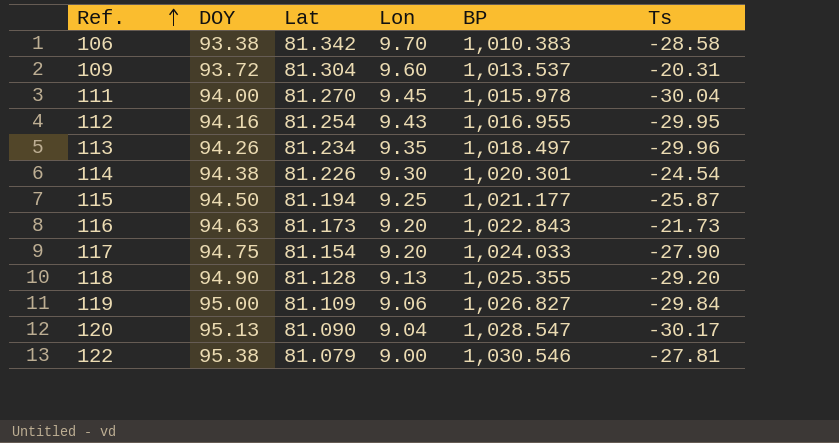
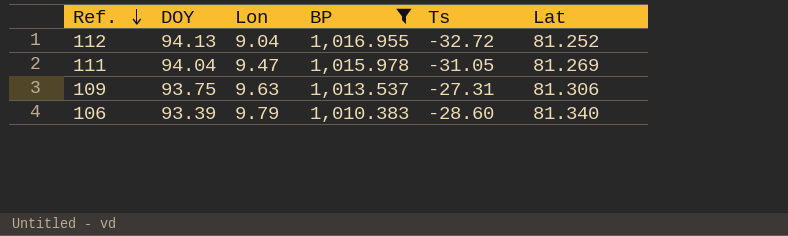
filter: none -> BP <= 1,016.955
row order: Ref. ascending -> Ref. descending
column Lat | position: 3 -> 6
112 | DOY: 94.16 -> 94.13
112 | Lon: 9.43 -> 9.04
112 | Ts: -29.95 -> -32.72
112 | Lat: 81.254 -> 81.252
111 | DOY: 94.00 -> 94.04
111 | Lon: 9.45 -> 9.47
111 | Ts: -30.04 -> -31.05
111 | Lat: 81.270 -> 81.269
109 | DOY: 93.72 -> 93.75
109 | Lon: 9.60 -> 9.63
109 | Ts: -20.31 -> -27.31
109 | Lat: 81.304 -> 81.306
106 | DOY: 93.38 -> 93.39
106 | Lon: 9.70 -> 9.79
106 | Ts: -28.58 -> -28.60
106 | Lat: 81.342 -> 81.340

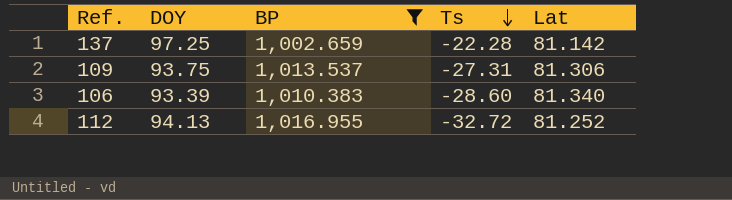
row order: Ref. descending -> Ts descending
column Lon | position: 3 -> none
row 111: 94.04 | 9.47 | 1,015.978 | -31.05 | 81.269 -> none
row 137: none -> 97.25 | 1,002.659 | -22.28 | 81.142

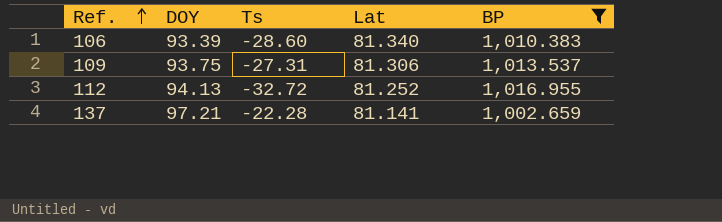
row order: Ts descending -> Ref. ascending
column BP | position: 3 -> 5
137 | DOY: 97.25 -> 97.21
137 | Lat: 81.142 -> 81.141

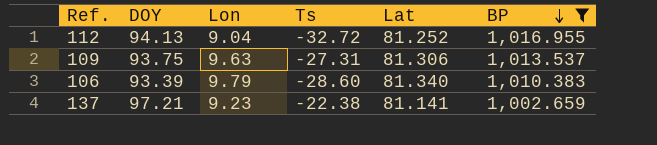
row order: Ref. ascending -> BP descending
column Lon | position: none -> 3
137 | Ts: -22.28 -> -22.38

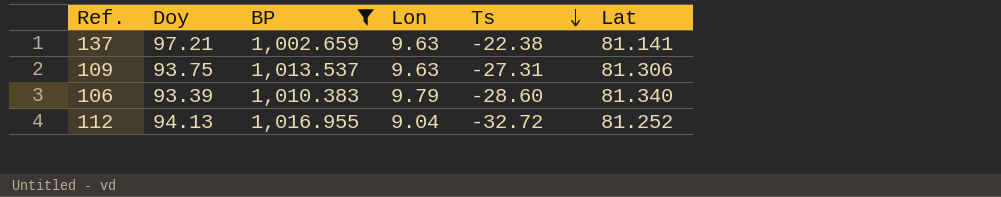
row order: BP descending -> Ts descending
column name: DOY -> Doy
column BP | position: 6 -> 3
137 | Lon: 9.23 -> 9.63

